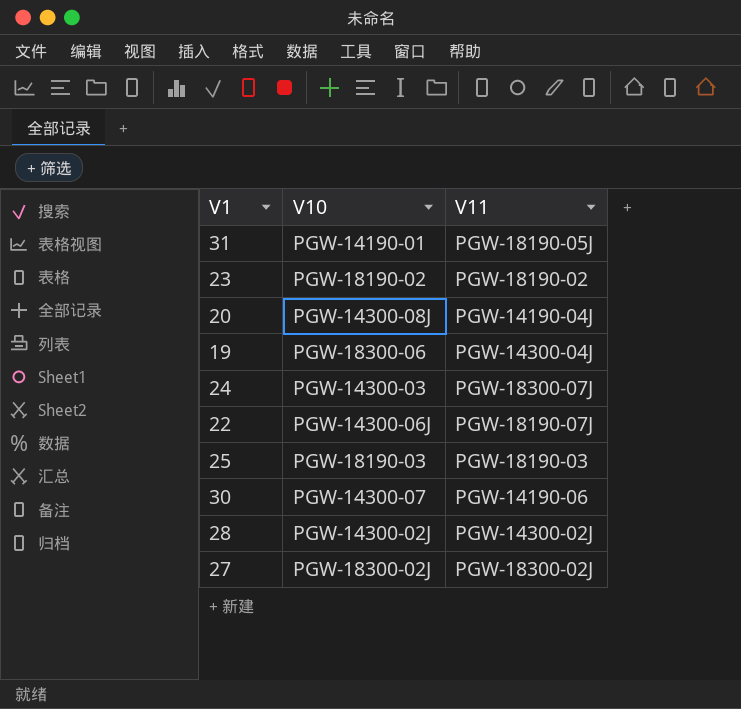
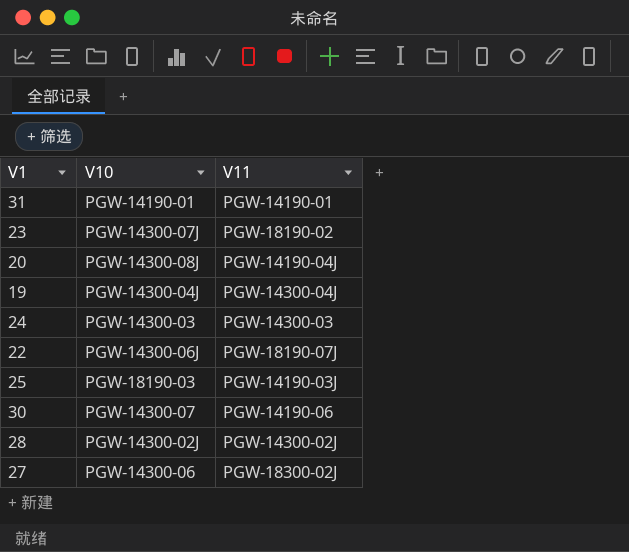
31 | V11: PGW-18190-05J -> PGW-14190-01
23 | V10: PGW-18190-02 -> PGW-14300-07J
19 | V10: PGW-18300-06 -> PGW-14300-04J
24 | V11: PGW-18300-07J -> PGW-14300-03
25 | V11: PGW-18190-03 -> PGW-14190-03J
27 | V10: PGW-18300-02J -> PGW-14300-06

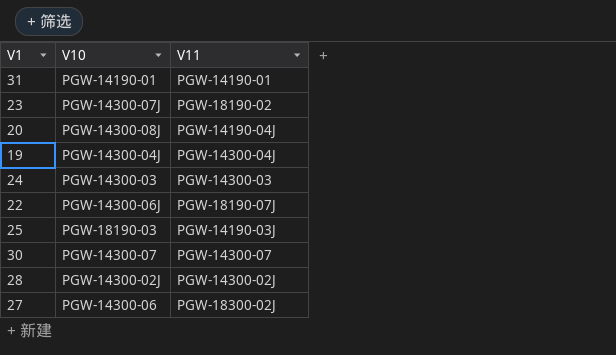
30 | V11: PGW-14190-06 -> PGW-14300-07

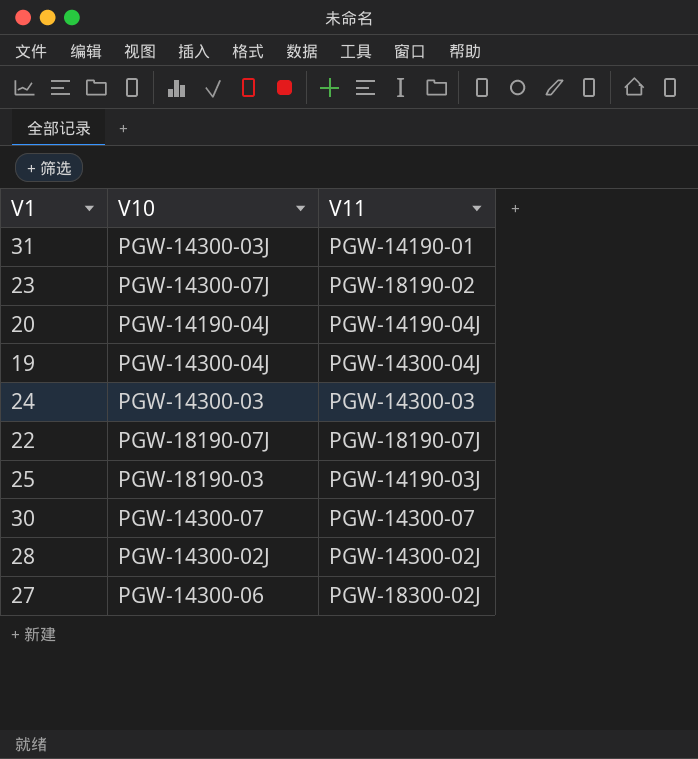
31 | V10: PGW-14190-01 -> PGW-14300-03J
20 | V10: PGW-14300-08J -> PGW-14190-04J
22 | V10: PGW-14300-06J -> PGW-18190-07J

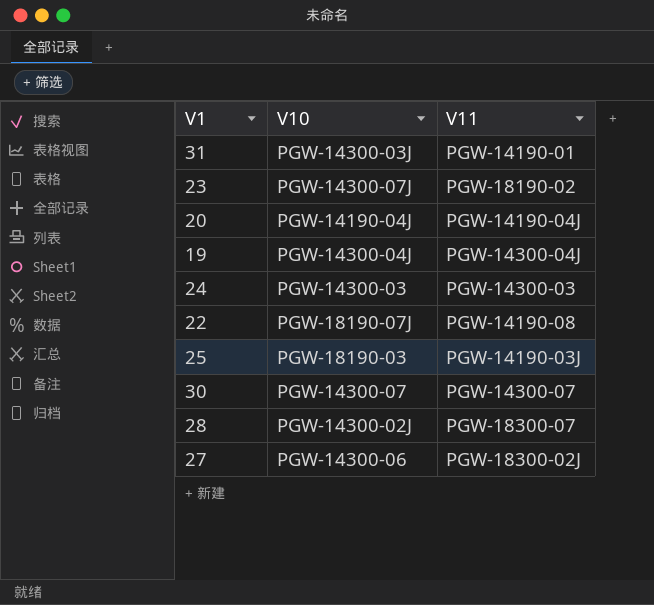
22 | V11: PGW-18190-07J -> PGW-14190-08
28 | V11: PGW-14300-02J -> PGW-18300-07

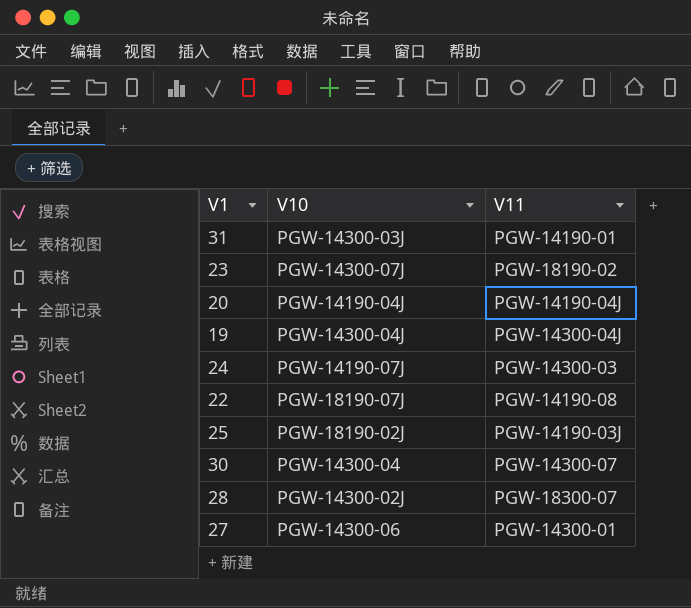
24 | V10: PGW-14300-03 -> PGW-14190-07J
25 | V10: PGW-18190-03 -> PGW-18190-02J
30 | V10: PGW-14300-07 -> PGW-14300-04
27 | V11: PGW-18300-02J -> PGW-14300-01

